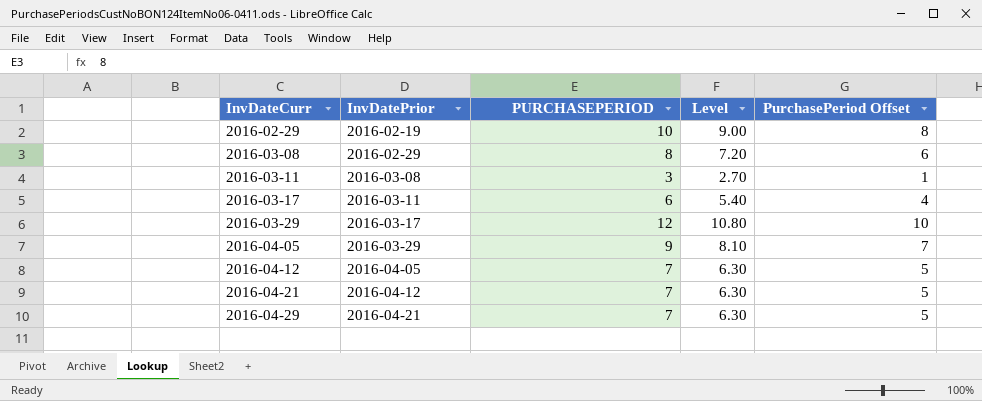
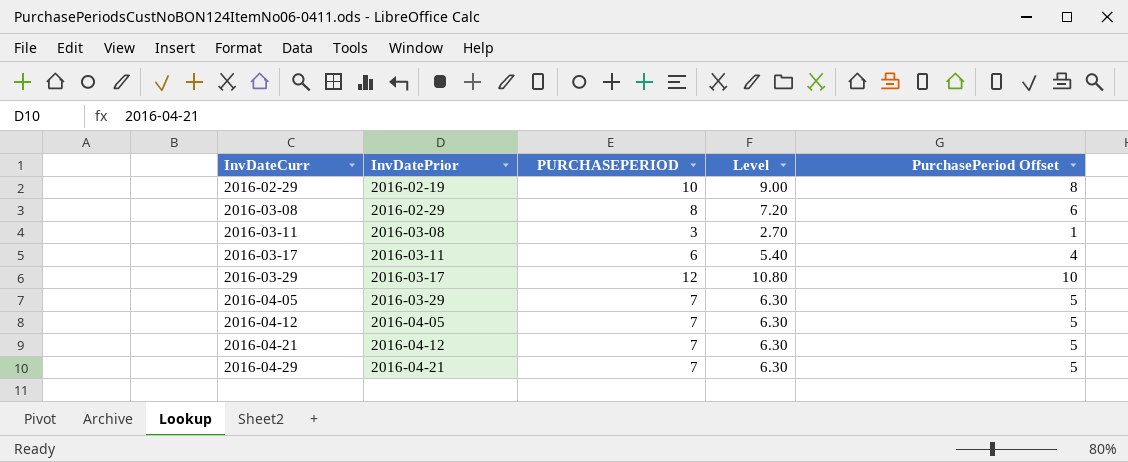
2016-04-05 | PURCHASEPERIOD: 9 -> 7
2016-04-05 | Level: 8.10 -> 6.30
2016-04-05 | PurchasePeriod Offset: 7 -> 5

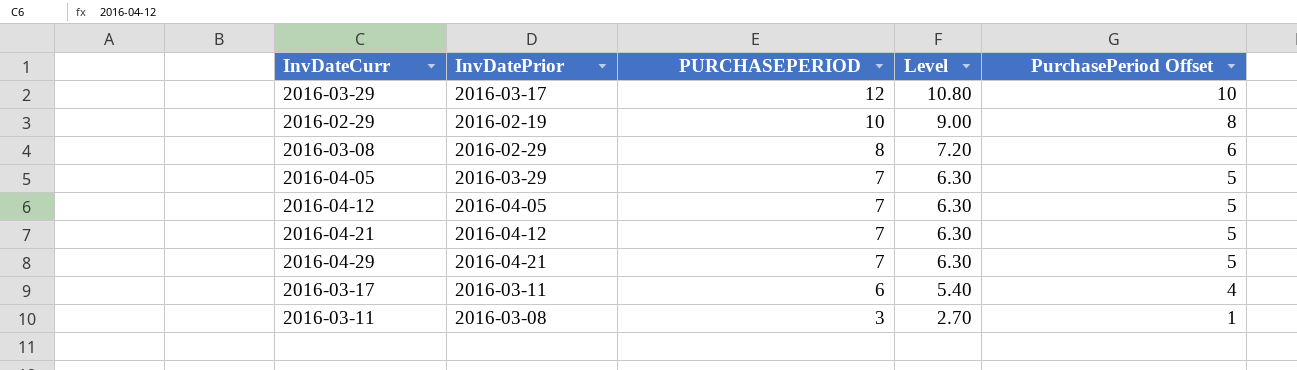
row order: InvDateCurr ascending -> PURCHASEPERIOD descending

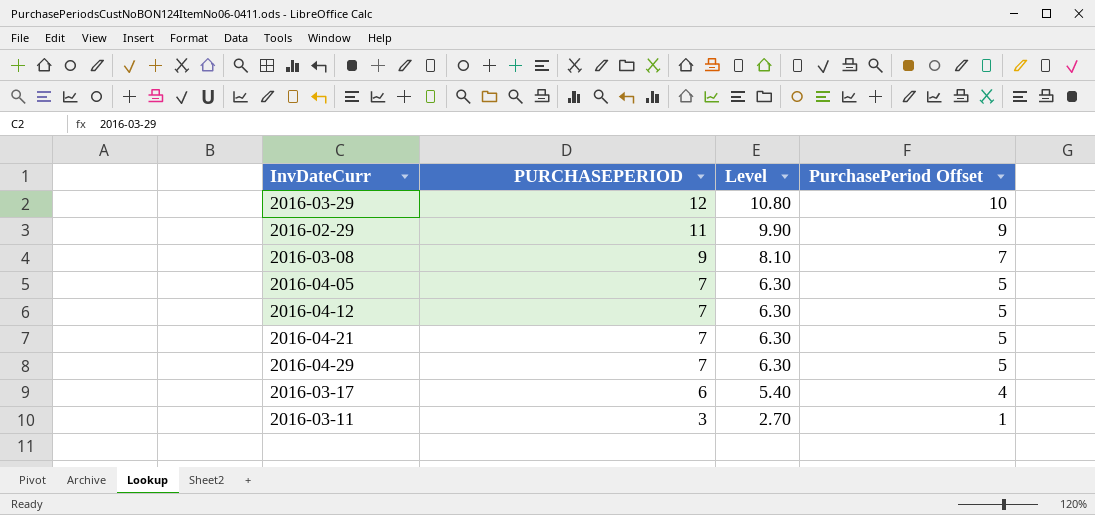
column InvDatePrior | position: 2 -> none
2016-02-29 | PURCHASEPERIOD: 10 -> 11
2016-02-29 | Level: 9.00 -> 9.90
2016-02-29 | PurchasePeriod Offset: 8 -> 9
2016-03-08 | PURCHASEPERIOD: 8 -> 9
2016-03-08 | Level: 7.20 -> 8.10
2016-03-08 | PurchasePeriod Offset: 6 -> 7

